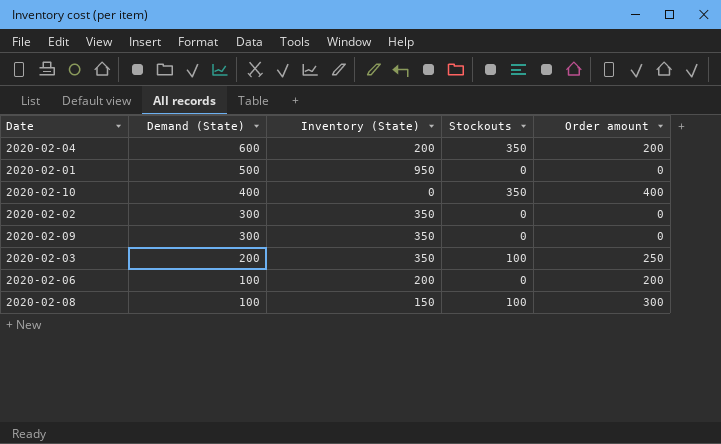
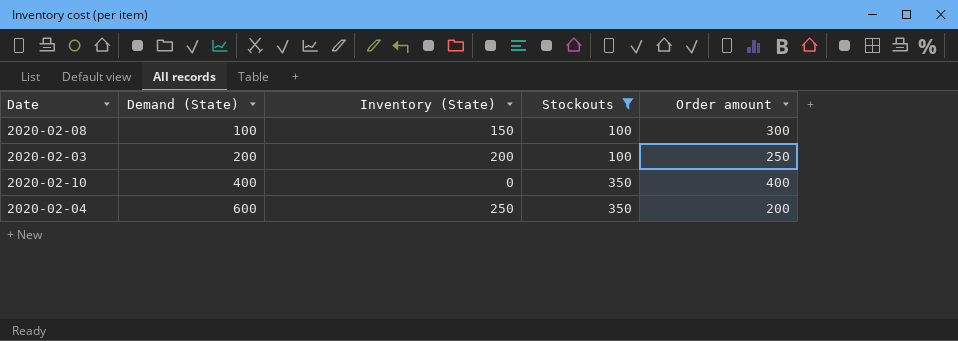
filter: none -> Stockouts != 0
row order: Demand (State) descending -> Demand (State) ascending
2020-02-03 | Inventory (State): 350 -> 200
2020-02-04 | Inventory (State): 200 -> 250

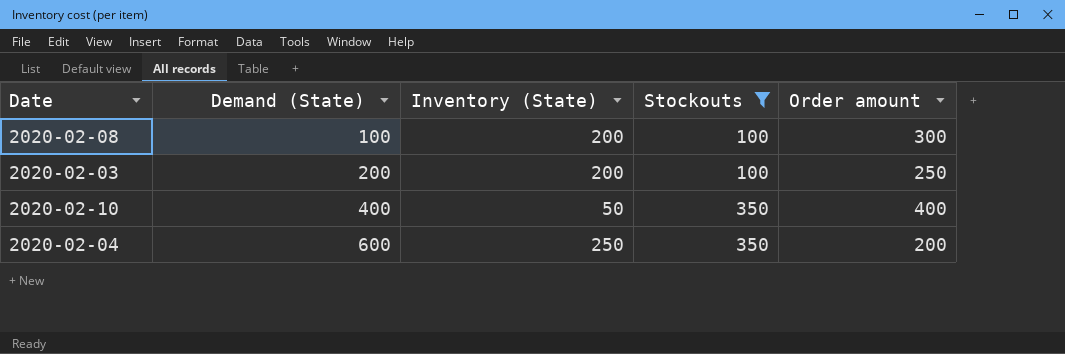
2020-02-08 | Inventory (State): 150 -> 200
2020-02-10 | Inventory (State): 0 -> 50

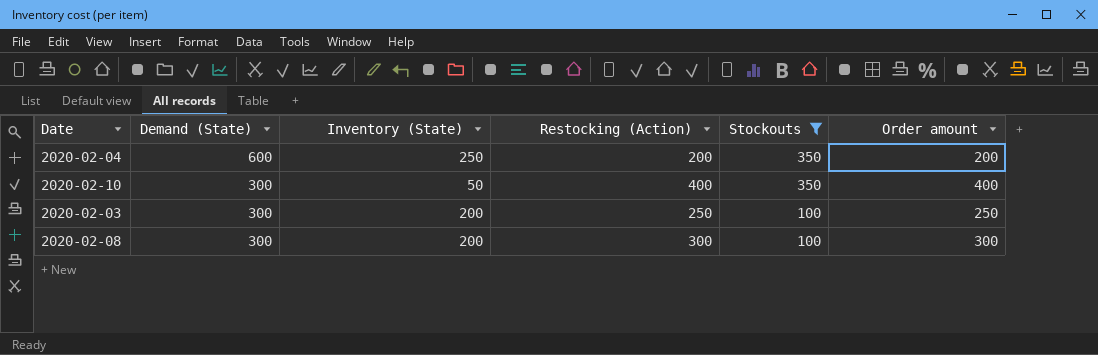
row order: Demand (State) ascending -> Demand (State) descending
column Restocking (Action) | position: none -> 4
2020-02-10 | Demand (State): 400 -> 300
2020-02-03 | Demand (State): 200 -> 300
2020-02-08 | Demand (State): 100 -> 300

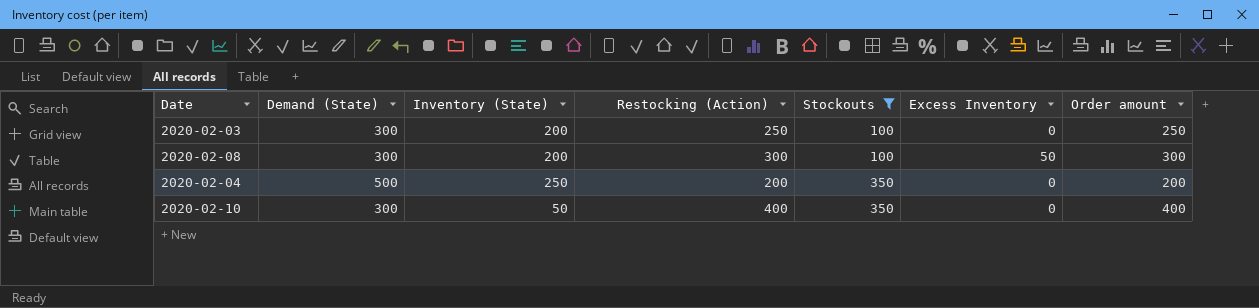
row order: Demand (State) descending -> Stockouts ascending
column Excess Inventory | position: none -> 6
2020-02-04 | Demand (State): 600 -> 500

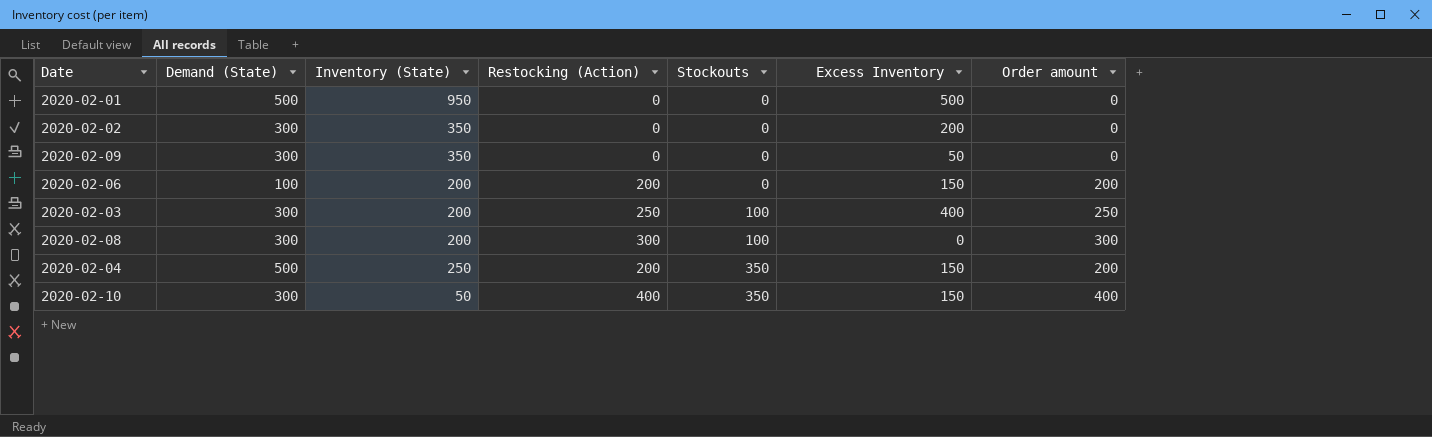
filter: Stockouts != 0 -> none
2020-02-03 | Excess Inventory: 0 -> 400
2020-02-08 | Excess Inventory: 50 -> 0
2020-02-04 | Excess Inventory: 0 -> 150
2020-02-10 | Excess Inventory: 0 -> 150

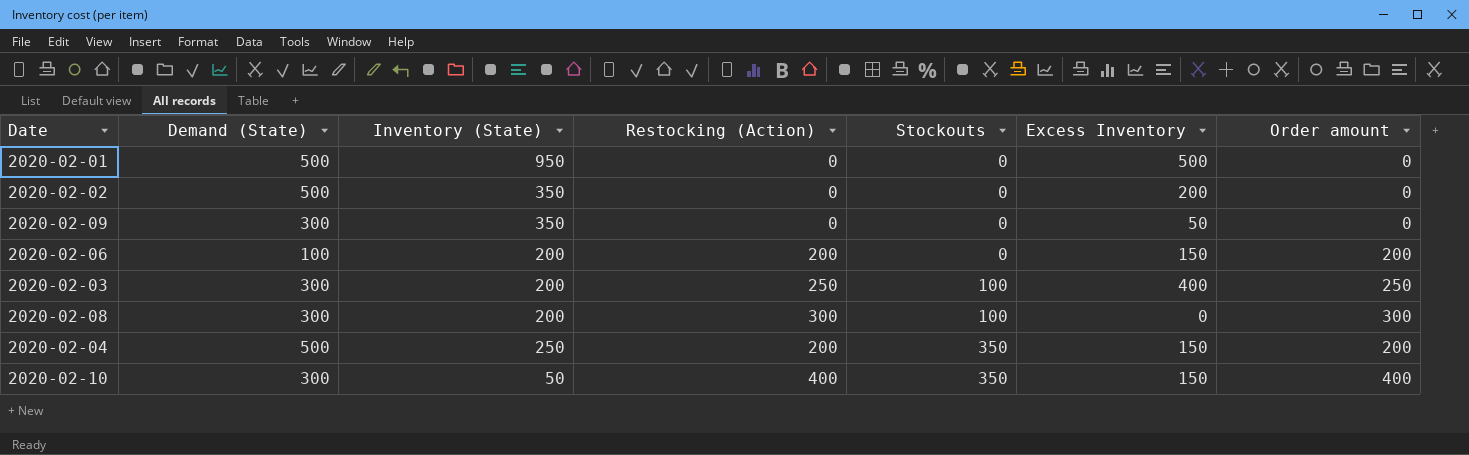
2020-02-02 | Demand (State): 300 -> 500

